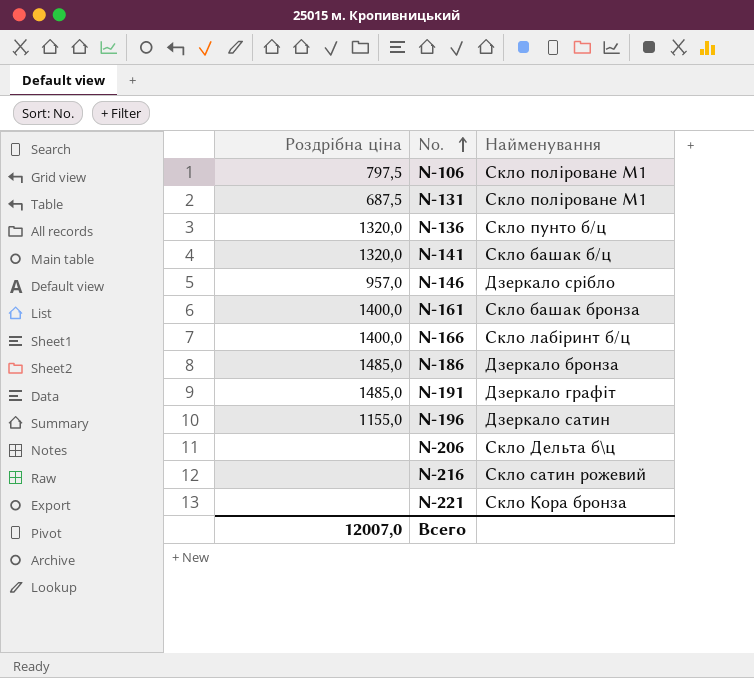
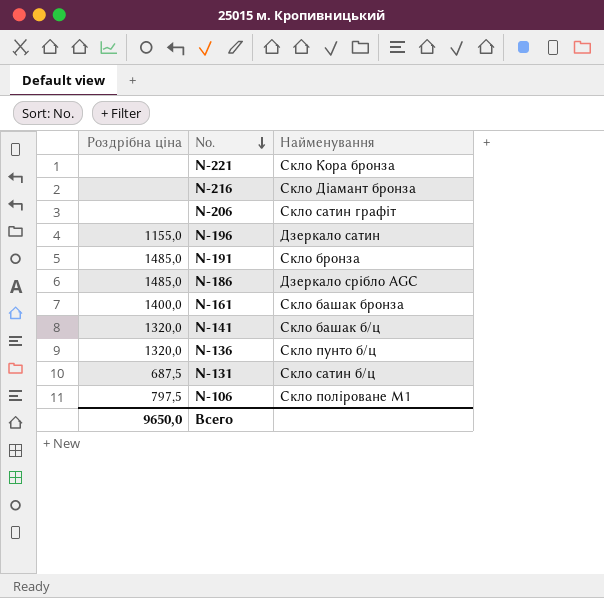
row order: No. ascending -> No. descending
row N-146: 957,0 | Дзеркало срібло -> none
row N-166: 1400,0 | Скло лабіринт б/ц -> none
N-216 | Найменування: Скло сатин рожевий -> Скло Діамант бронза
N-206 | Найменування: Скло Дельта б\ц -> Скло сатин графіт
N-191 | Найменування: Дзеркало графіт -> Скло бронза
N-186 | Найменування: Дзеркало бронза -> Дзеркало срібло AGC
N-131 | Найменування: Скло поліроване М1 -> Скло сатин б/ц
Всего | Роздрібна ціна: 12007,0 -> 9650,0

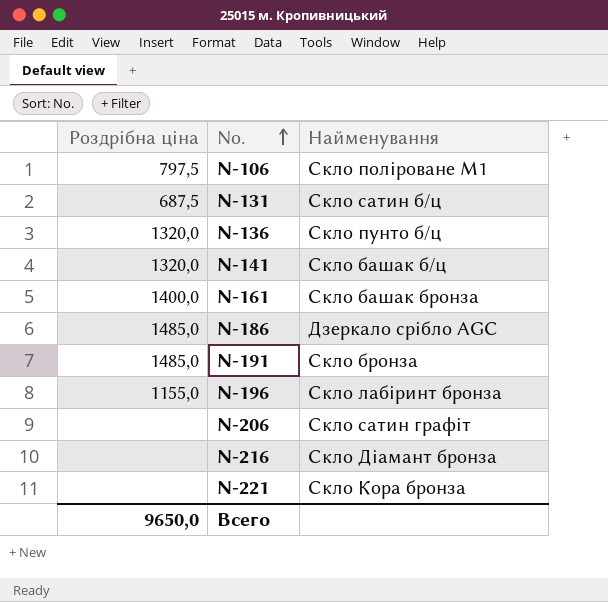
row order: No. descending -> No. ascending
N-196 | Найменування: Дзеркало сатин -> Скло лабіринт бронза

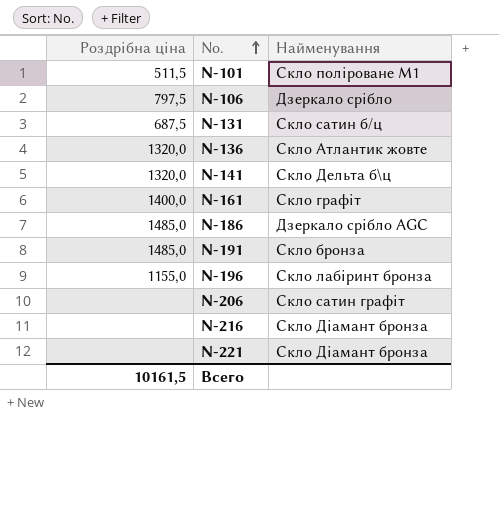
row N-101: none -> 511,5 | Скло поліроване М1
N-106 | Найменування: Скло поліроване М1 -> Дзеркало срібло
N-136 | Найменування: Скло пунто б/ц -> Скло Атлантик жовте
N-141 | Найменування: Скло башак б/ц -> Скло Дельта б\ц
N-161 | Найменування: Скло башак бронза -> Скло графіт
N-221 | Найменування: Скло Кора бронза -> Скло Діамант бронза
Всего | Роздрібна ціна: 9650,0 -> 10161,5

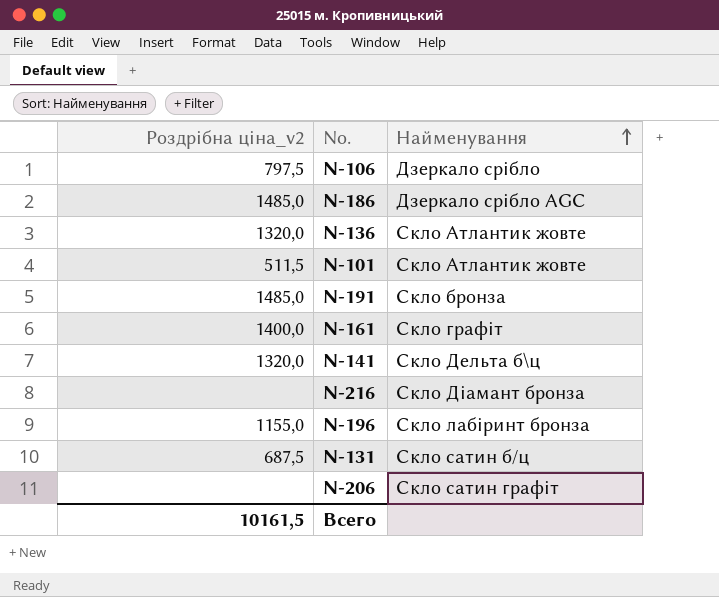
row order: No. ascending -> Найменування ascending
column name: Роздрібна ціна -> Роздрібна ціна_v2
row N-221: none | Скло Діамант бронза -> none
N-101 | Найменування: Скло поліроване М1 -> Скло Атлантик жовте

